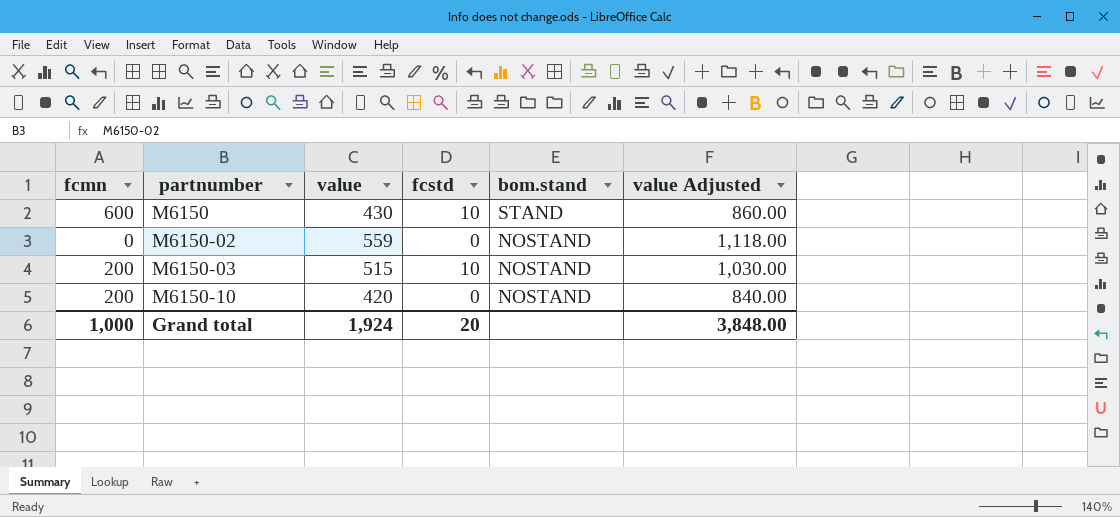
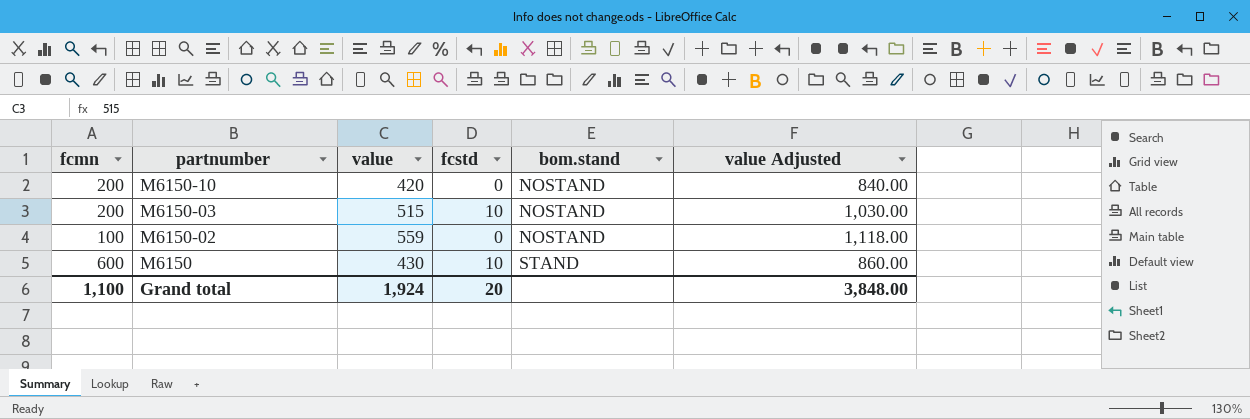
row order: partnumber ascending -> partnumber descending
M6150-02 | fcmn: 0 -> 100
Grand total | fcmn: 1,000 -> 1,100

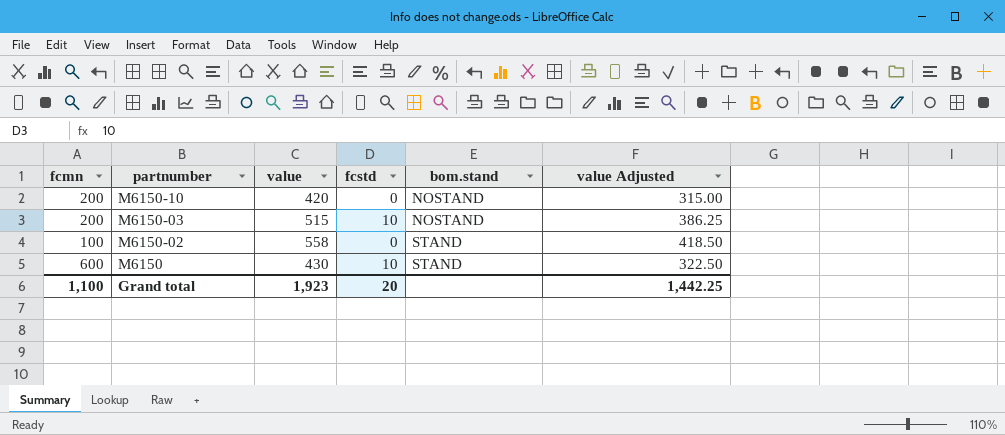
column value Adjusted | formula: [value] * 2 -> [value] * 0.75
M6150-02 | value: 559 -> 558
M6150-02 | bom.stand: NOSTAND -> STAND
Grand total | value: 1,924 -> 1,923
Grand total | value Adjusted: 3,848.00 -> 1,442.25

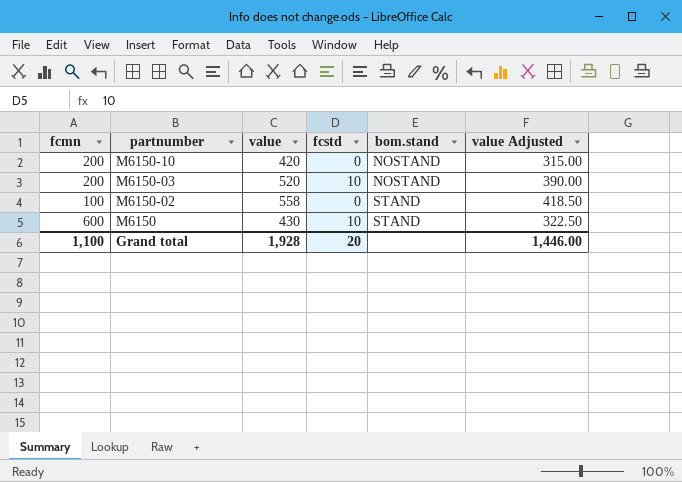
M6150-03 | value: 515 -> 520
M6150-03 | value Adjusted: 386.25 -> 390.00
Grand total | value: 1,923 -> 1,928
Grand total | value Adjusted: 1,442.25 -> 1,446.00

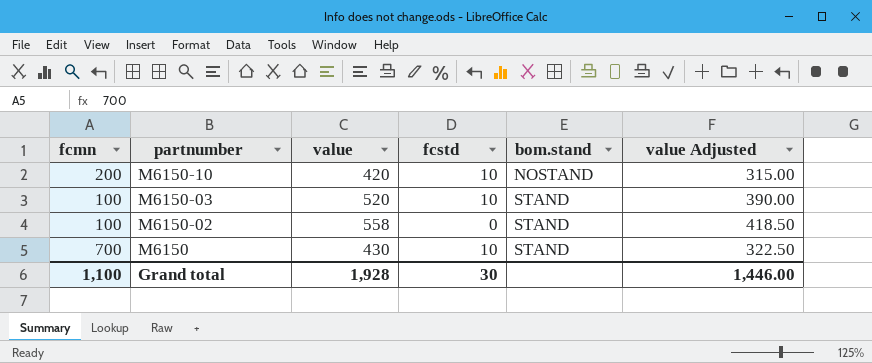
M6150-10 | fcstd: 0 -> 10
M6150-03 | fcmn: 200 -> 100
M6150-03 | bom.stand: NOSTAND -> STAND
M6150 | fcmn: 600 -> 700
Grand total | fcstd: 20 -> 30

